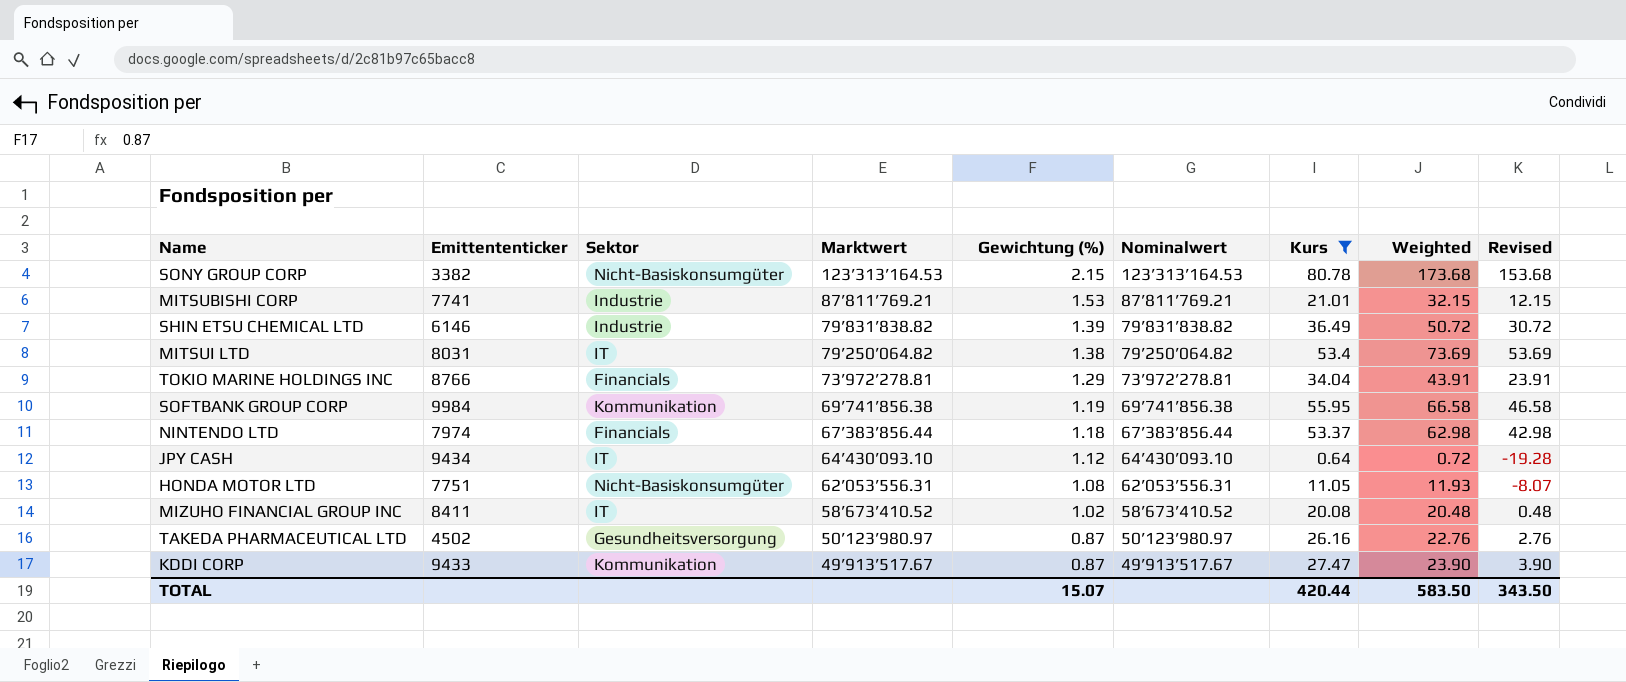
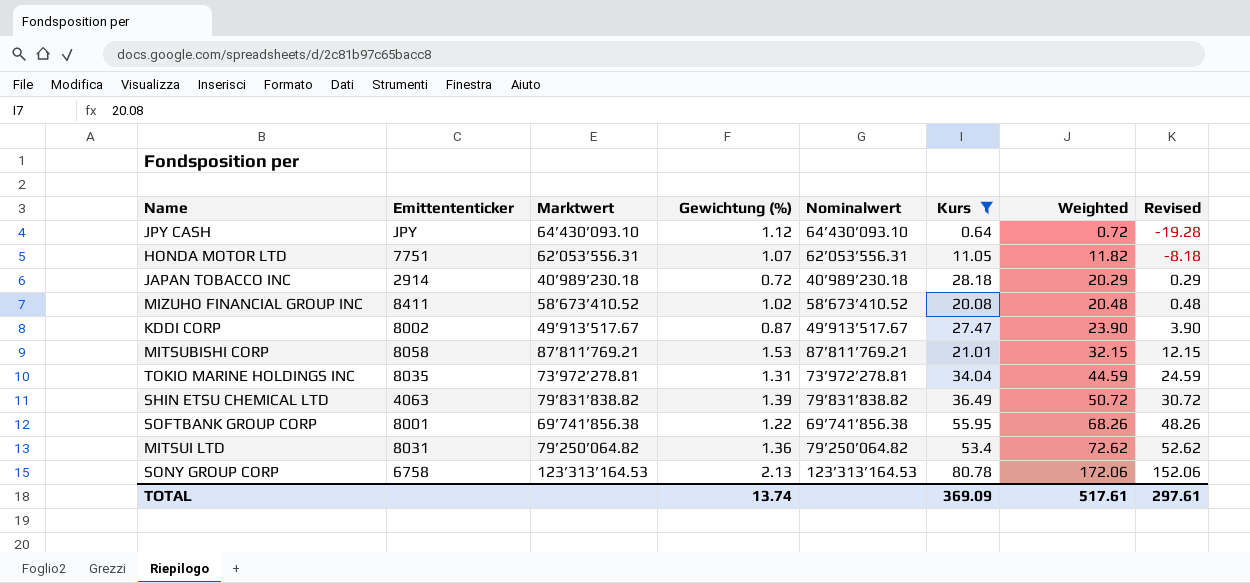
row order: Marktwert descending -> Weighted ascending
column Sektor | position: 3 -> none
row NINTENDO LTD: 7974 | Financials | 67’383’856.44 | 1.18 | 67’383’856.44 | 53.37 | 62.98 | 42.98 -> none
row TAKEDA PHARMACEUTICAL LTD: 4502 | Gesundheitsversorgung | 50’123’980.97 | 0.87 | 50’123’980.97 | 26.16 | 22.76 | 2.76 -> none
JPY CASH | Emittententicker: 9434 -> JPY
HONDA MOTOR LTD | Gewichtung (%): 1.08 -> 1.07
HONDA MOTOR LTD | Weighted: 11.93 -> 11.82
HONDA MOTOR LTD | Revised: -8.07 -> -8.18
row JAPAN TOBACCO INC: none -> 2914 | 40’989’230.18 | 0.72 | 40’989’230.18 | 28.18 | 20.29 | 0.29
KDDI CORP | Emittententicker: 9433 -> 8002
MITSUBISHI CORP | Emittententicker: 7741 -> 8058
TOKIO MARINE HOLDINGS INC | Emittententicker: 8766 -> 8035
TOKIO MARINE HOLDINGS INC | Gewichtung (%): 1.29 -> 1.31
TOKIO MARINE HOLDINGS INC | Weighted: 43.91 -> 44.59
TOKIO MARINE HOLDINGS INC | Revised: 23.91 -> 24.59
SHIN ETSU CHEMICAL LTD | Emittententicker: 6146 -> 4063
SOFTBANK GROUP CORP | Emittententicker: 9984 -> 8001
SOFTBANK GROUP CORP | Gewichtung (%): 1.19 -> 1.22
SOFTBANK GROUP CORP | Weighted: 66.58 -> 68.26
SOFTBANK GROUP CORP | Revised: 46.58 -> 48.26
MITSUI LTD | Gewichtung (%): 1.38 -> 1.36
MITSUI LTD | Weighted: 73.69 -> 72.62
MITSUI LTD | Revised: 53.69 -> 52.62
SONY GROUP CORP | Emittententicker: 3382 -> 6758
SONY GROUP CORP | Gewichtung (%): 2.15 -> 2.13
SONY GROUP CORP | Weighted: 173.68 -> 172.06
SONY GROUP CORP | Revised: 153.68 -> 152.06
TOTAL | Gewichtung (%): 15.07 -> 13.74
TOTAL | Kurs: 420.44 -> 369.09
TOTAL | Weighted: 583.50 -> 517.61
TOTAL | Revised: 343.50 -> 297.61

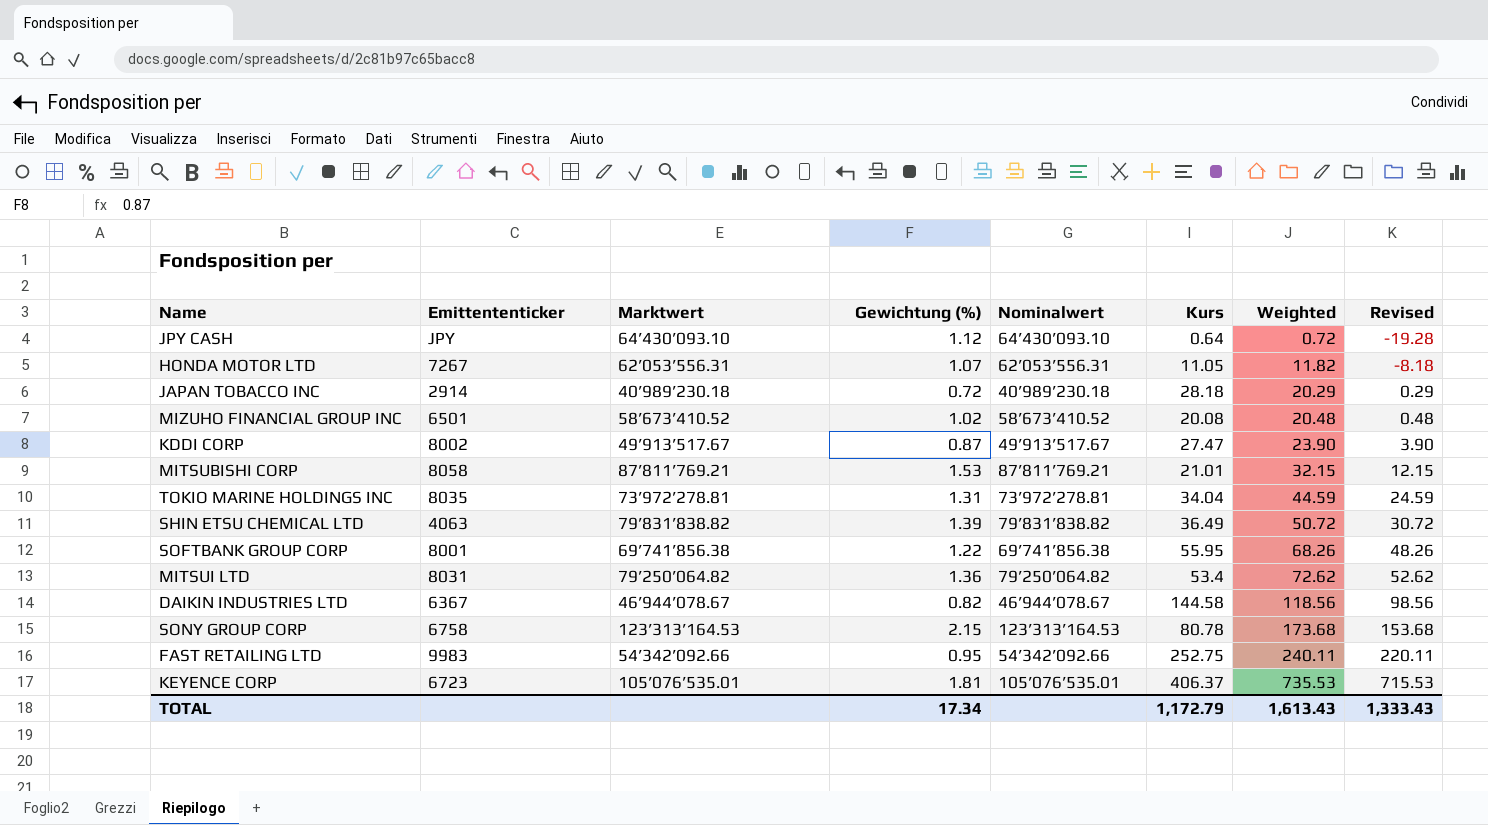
filter: Kurs <= 80.78 -> none
HONDA MOTOR LTD | Emittententicker: 7751 -> 7267
MIZUHO FINANCIAL GROUP INC | Emittententicker: 8411 -> 6501
SONY GROUP CORP | Gewichtung (%): 2.13 -> 2.15
SONY GROUP CORP | Weighted: 172.06 -> 173.68
SONY GROUP CORP | Revised: 152.06 -> 153.68
TOTAL | Gewichtung (%): 13.74 -> 17.34
TOTAL | Kurs: 369.09 -> 1,172.79
TOTAL | Weighted: 517.61 -> 1,613.43
TOTAL | Revised: 297.61 -> 1,333.43

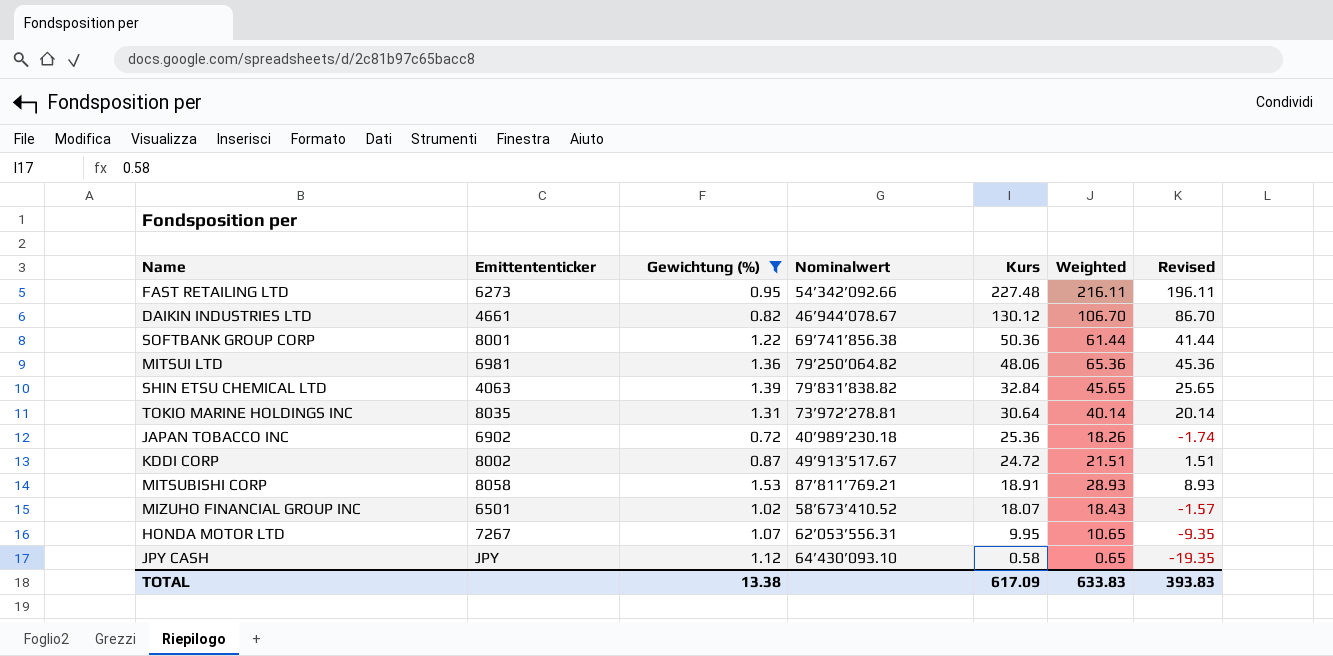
filter: none -> Gewichtung (%) <= 1.53
row order: Weighted ascending -> Kurs descending
column Marktwert | position: 3 -> none
FAST RETAILING LTD | Emittententicker: 9983 -> 6273
FAST RETAILING LTD | Kurs: 252.75 -> 227.48
FAST RETAILING LTD | Weighted: 240.11 -> 216.11
FAST RETAILING LTD | Revised: 220.11 -> 196.11
DAIKIN INDUSTRIES LTD | Emittententicker: 6367 -> 4661
DAIKIN INDUSTRIES LTD | Kurs: 144.58 -> 130.12
DAIKIN INDUSTRIES LTD | Weighted: 118.56 -> 106.70
DAIKIN INDUSTRIES LTD | Revised: 98.56 -> 86.70
SOFTBANK GROUP CORP | Kurs: 55.95 -> 50.36
SOFTBANK GROUP CORP | Weighted: 68.26 -> 61.44
SOFTBANK GROUP CORP | Revised: 48.26 -> 41.44
MITSUI LTD | Emittententicker: 8031 -> 6981
MITSUI LTD | Kurs: 53.4 -> 48.06
MITSUI LTD | Weighted: 72.62 -> 65.36
MITSUI LTD | Revised: 52.62 -> 45.36
SHIN ETSU CHEMICAL LTD | Kurs: 36.49 -> 32.84
SHIN ETSU CHEMICAL LTD | Weighted: 50.72 -> 45.65
SHIN ETSU CHEMICAL LTD | Revised: 30.72 -> 25.65
TOKIO MARINE HOLDINGS INC | Kurs: 34.04 -> 30.64
TOKIO MARINE HOLDINGS INC | Weighted: 44.59 -> 40.14
TOKIO MARINE HOLDINGS INC | Revised: 24.59 -> 20.14
JAPAN TOBACCO INC | Emittententicker: 2914 -> 6902
JAPAN TOBACCO INC | Kurs: 28.18 -> 25.36
JAPAN TOBACCO INC | Weighted: 20.29 -> 18.26
JAPAN TOBACCO INC | Revised: 0.29 -> -1.74
KDDI CORP | Kurs: 27.47 -> 24.72
KDDI CORP | Weighted: 23.90 -> 21.51
KDDI CORP | Revised: 3.90 -> 1.51
MITSUBISHI CORP | Kurs: 21.01 -> 18.91
MITSUBISHI CORP | Weighted: 32.15 -> 28.93
MITSUBISHI CORP | Revised: 12.15 -> 8.93
MIZUHO FINANCIAL GROUP INC | Kurs: 20.08 -> 18.07
MIZUHO FINANCIAL GROUP INC | Weighted: 20.48 -> 18.43
MIZUHO FINANCIAL GROUP INC | Revised: 0.48 -> -1.57
HONDA MOTOR LTD | Kurs: 11.05 -> 9.95
HONDA MOTOR LTD | Weighted: 11.82 -> 10.65
HONDA MOTOR LTD | Revised: -8.18 -> -9.35
JPY CASH | Kurs: 0.64 -> 0.58
JPY CASH | Weighted: 0.72 -> 0.65
JPY CASH | Revised: -19.28 -> -19.35
TOTAL | Gewichtung (%): 17.34 -> 13.38
TOTAL | Kurs: 1,172.79 -> 617.09
TOTAL | Weighted: 1,613.43 -> 633.83
TOTAL | Revised: 1,333.43 -> 393.83

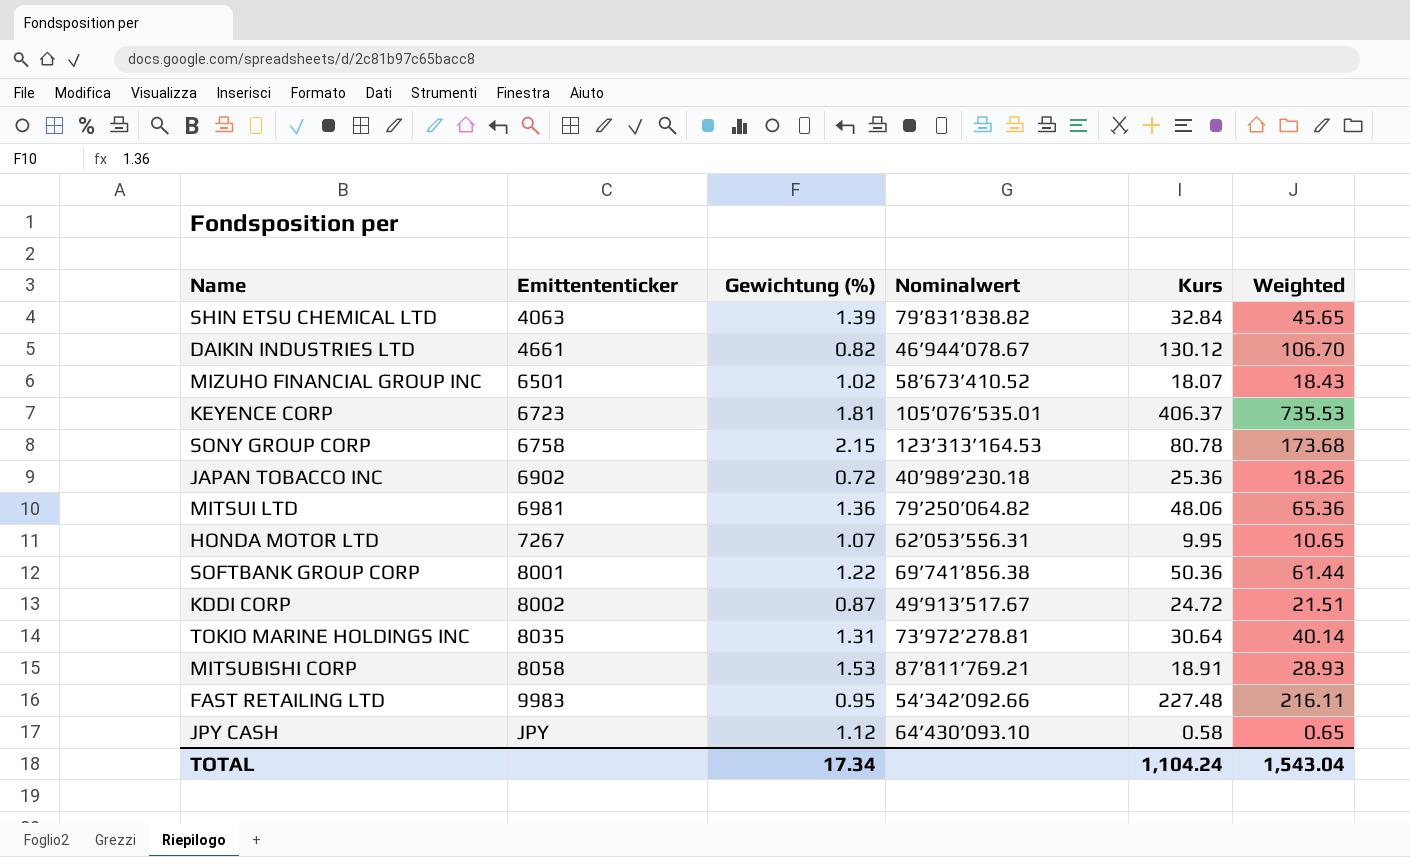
filter: Gewichtung (%) <= 1.53 -> none
row order: Kurs descending -> Emittententicker ascending
column Revised | formula: [Weighted] - 20 -> none
FAST RETAILING LTD | Emittententicker: 6273 -> 9983
TOTAL | Gewichtung (%): 13.38 -> 17.34
TOTAL | Kurs: 617.09 -> 1,104.24
TOTAL | Weighted: 633.83 -> 1,543.04

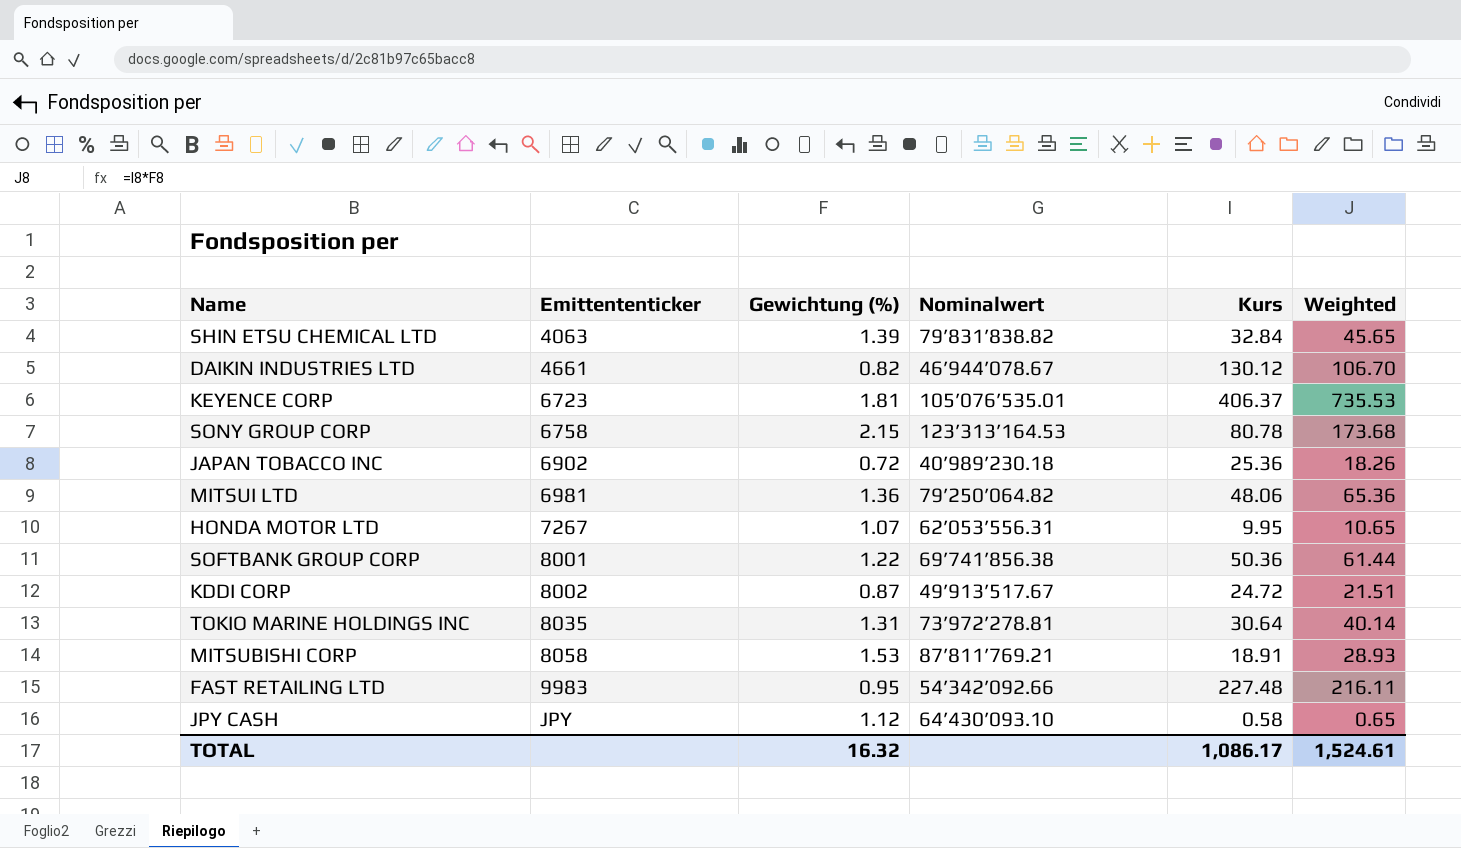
row MIZUHO FINANCIAL GROUP INC: 6501 | 1.02 | 58’673’410.52 | 18.07 | 18.43 -> none
TOTAL | Gewichtung (%): 17.34 -> 16.32
TOTAL | Kurs: 1,104.24 -> 1,086.17
TOTAL | Weighted: 1,543.04 -> 1,524.61

